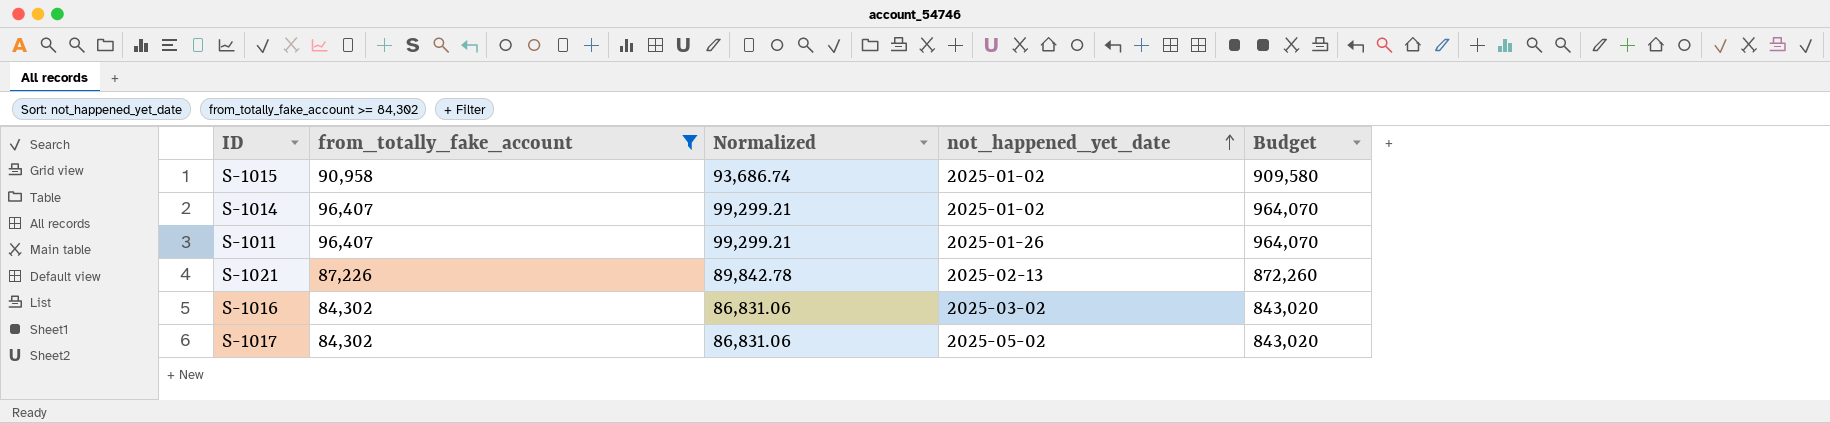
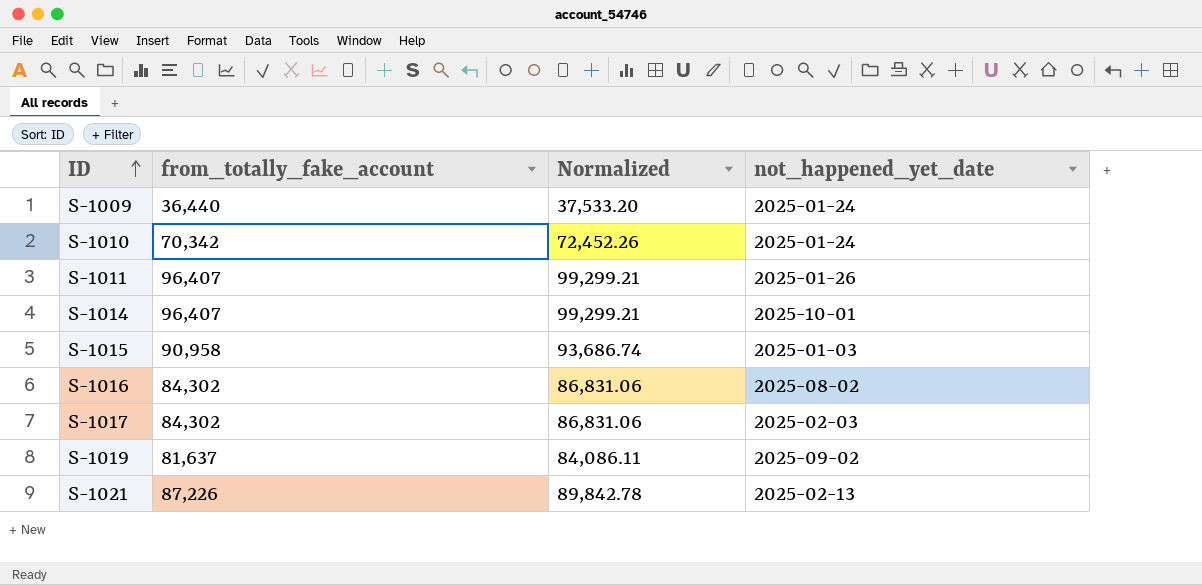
filter: from_totally_fake_account >= 84,302 -> none
row order: not_happened_yet_date ascending -> ID ascending
column Budget | formula: [from_totally_fake_account] * 10 -> none
S-1014 | not_happened_yet_date: 2025-01-02 -> 2025-10-01
S-1015 | not_happened_yet_date: 2025-01-02 -> 2025-01-03
S-1016 | not_happened_yet_date: 2025-03-02 -> 2025-08-02
S-1017 | not_happened_yet_date: 2025-05-02 -> 2025-02-03

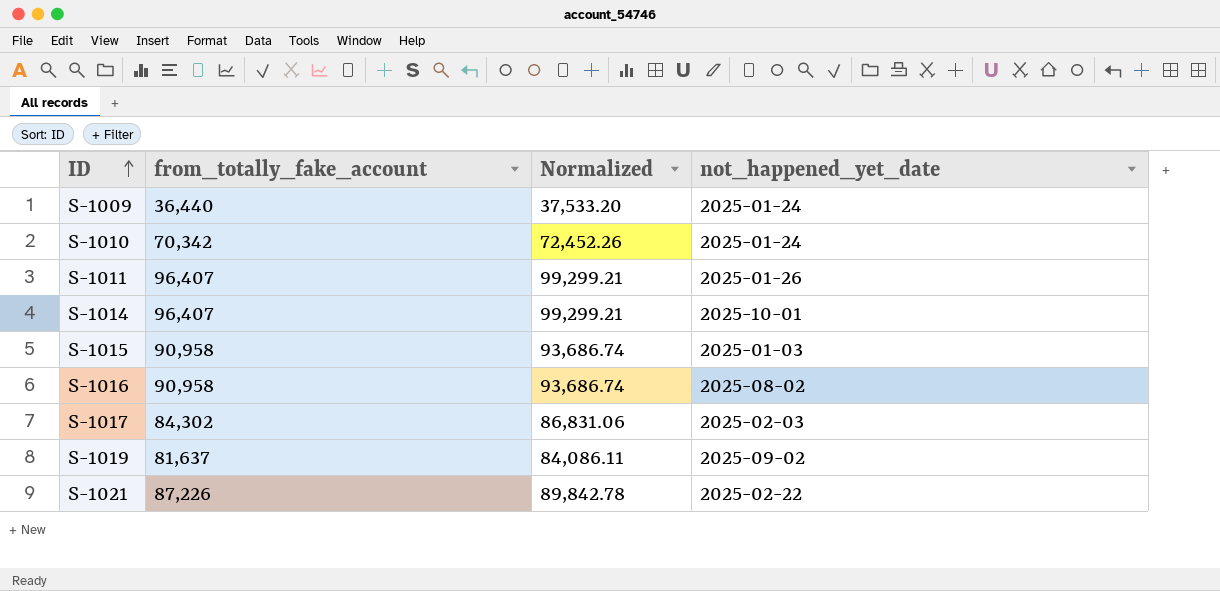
S-1016 | from_totally_fake_account: 84,302 -> 90,958
S-1016 | Normalized: 86,831.06 -> 93,686.74
S-1021 | not_happened_yet_date: 2025-02-13 -> 2025-02-22

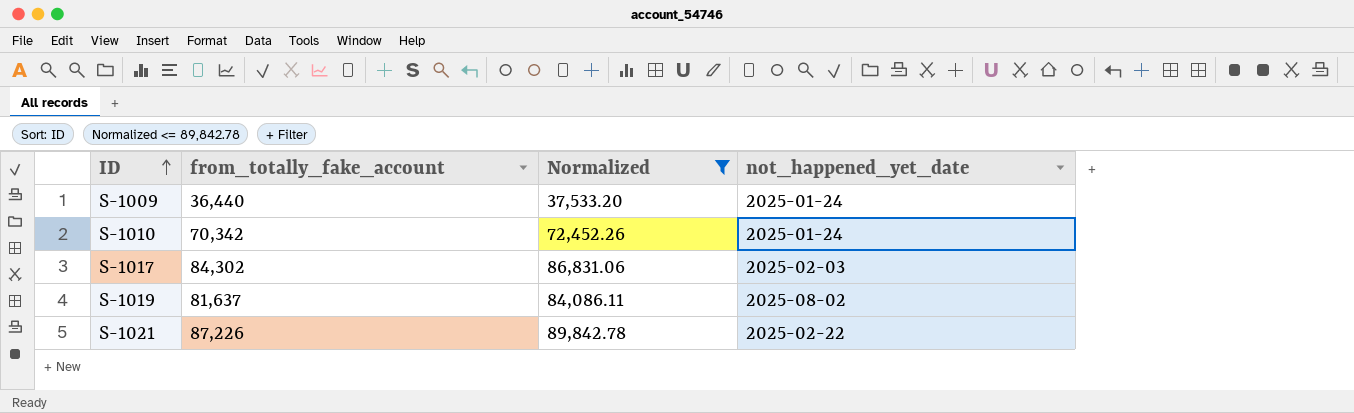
filter: none -> Normalized <= 89,842.78
S-1019 | not_happened_yet_date: 2025-09-02 -> 2025-08-02

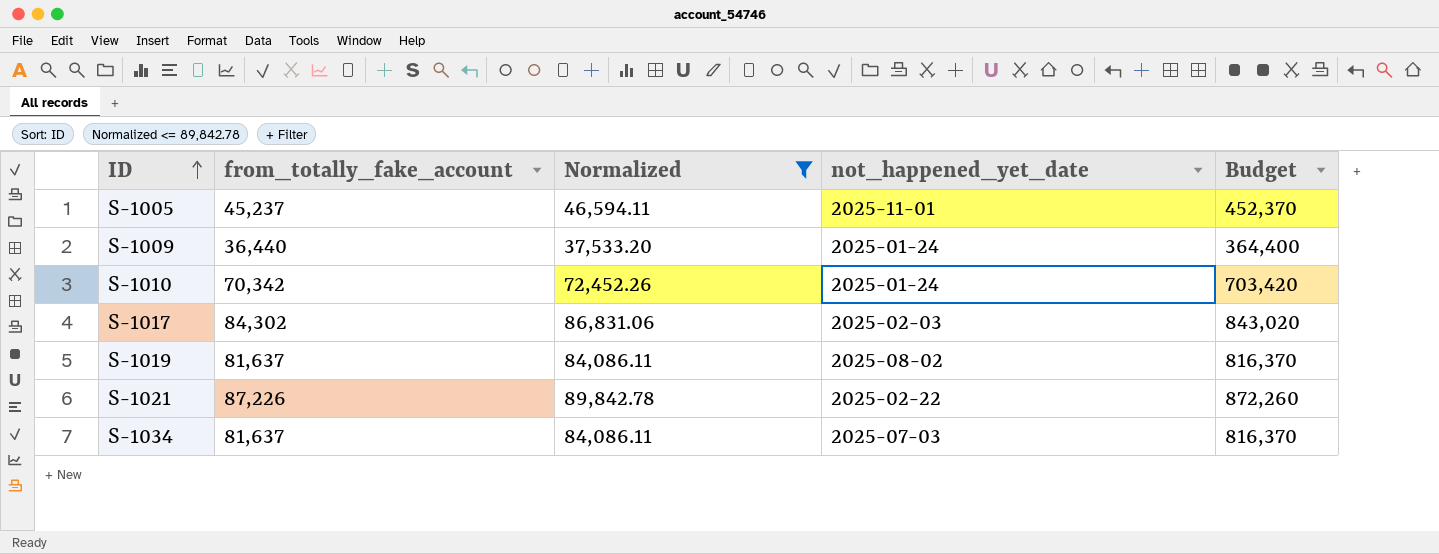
column Budget | formula: none -> [from_totally_fake_account] * 10
row S-1005: none -> 45,237 | 46,594.11 | 2025-11-01 | 452,370
row S-1034: none -> 81,637 | 84,086.11 | 2025-07-03 | 816,370

